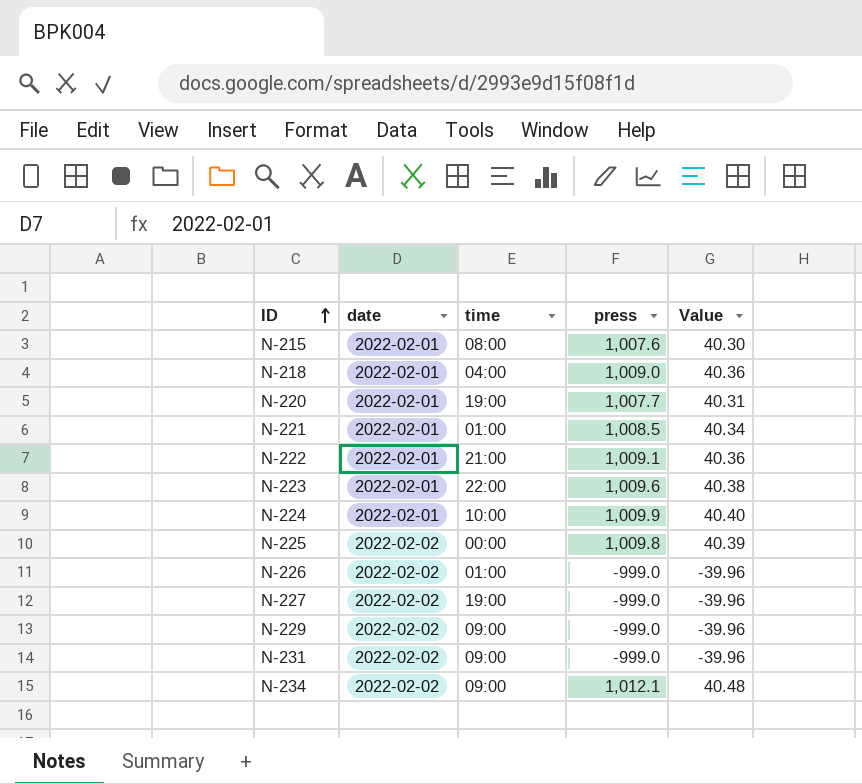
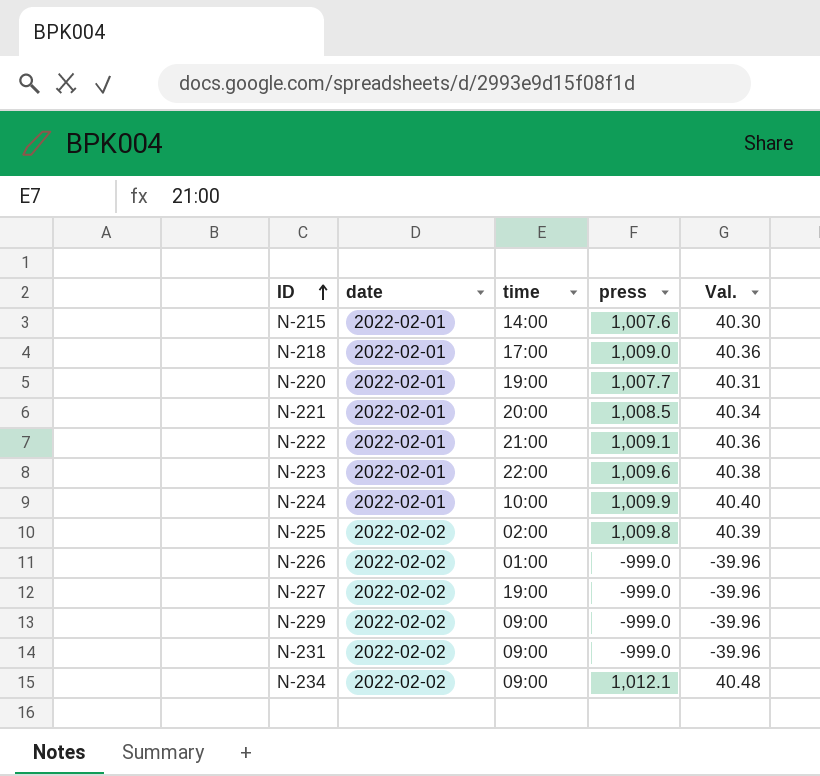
column name: Value -> Val.
N-215 | time: 08:00 -> 14:00
N-218 | time: 04:00 -> 17:00
N-221 | time: 01:00 -> 20:00
N-225 | time: 00:00 -> 02:00

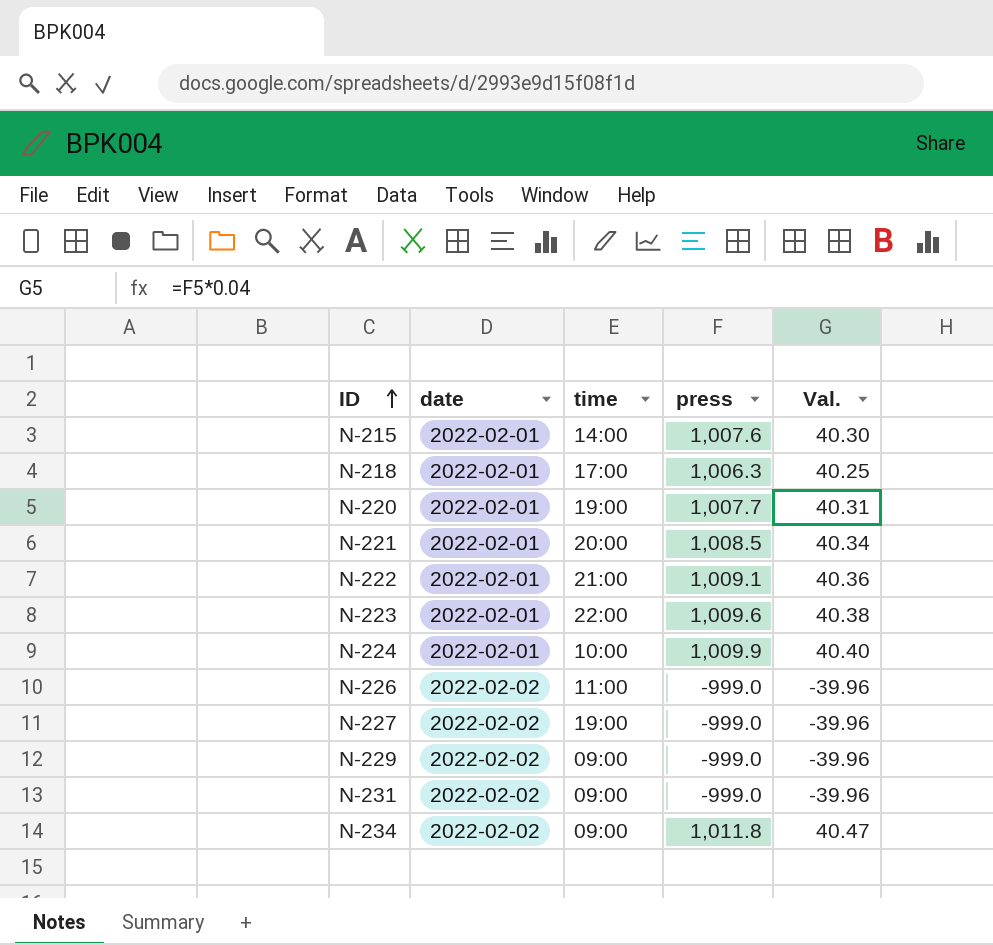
row N-225: 2022-02-02 | 02:00 | 1,009.8 | 40.39 -> none
N-218 | press: 1,009.0 -> 1,006.3
N-218 | Val.: 40.36 -> 40.25
N-226 | time: 01:00 -> 11:00
N-234 | press: 1,012.1 -> 1,011.8
N-234 | Val.: 40.48 -> 40.47

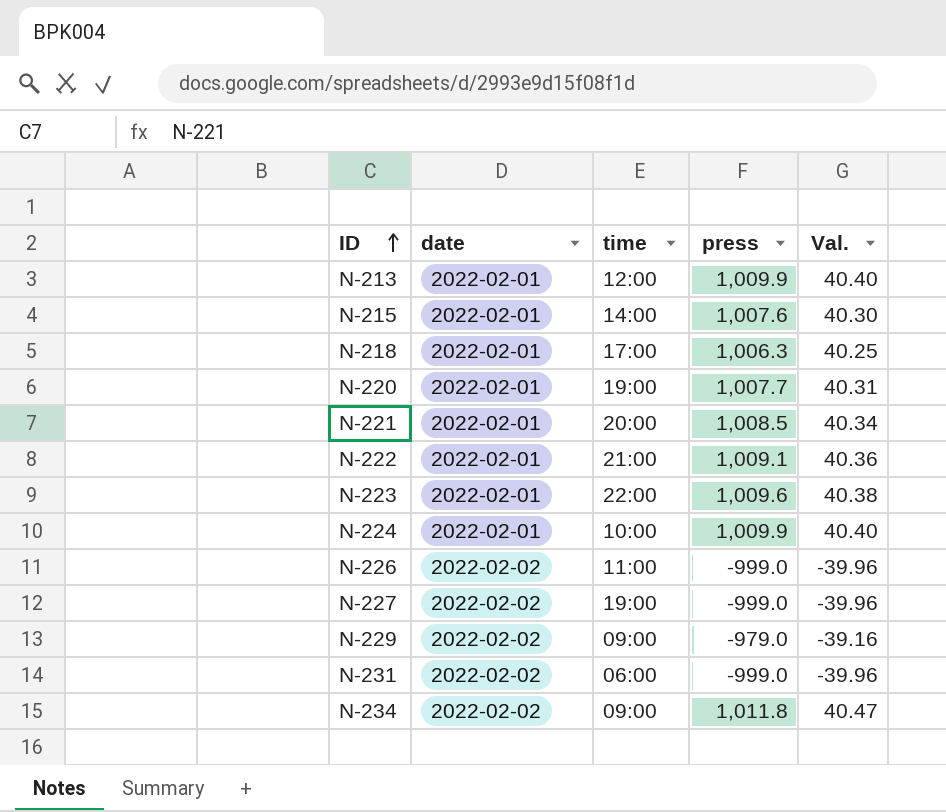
row N-213: none -> 2022-02-01 | 12:00 | 1,009.9 | 40.40
N-229 | press: -999.0 -> -979.0
N-229 | Val.: -39.96 -> -39.16
N-231 | time: 09:00 -> 06:00

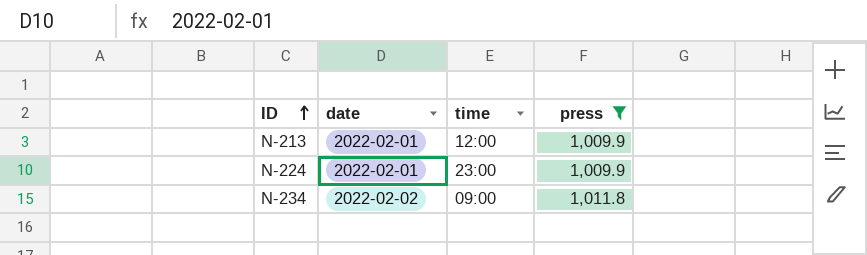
filter: none -> press >= 1,009.9
column Val. | formula: [press] * 0.04 -> none
N-224 | time: 10:00 -> 23:00

